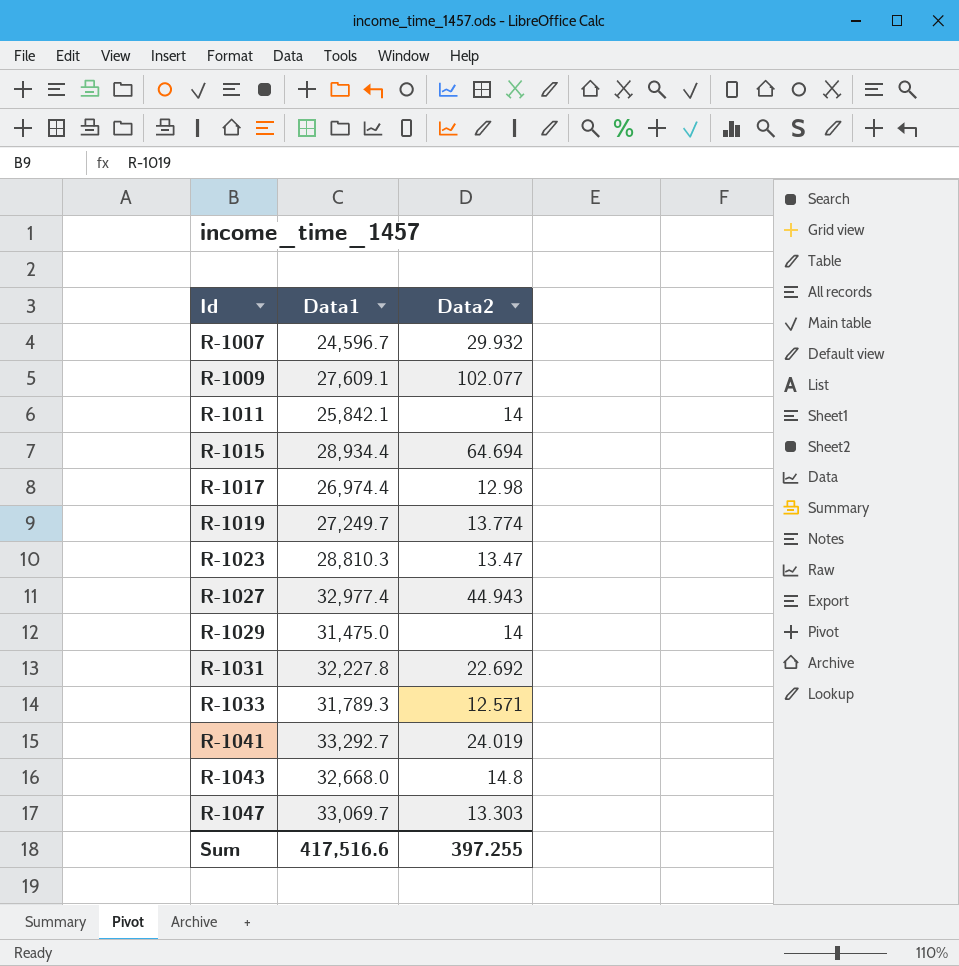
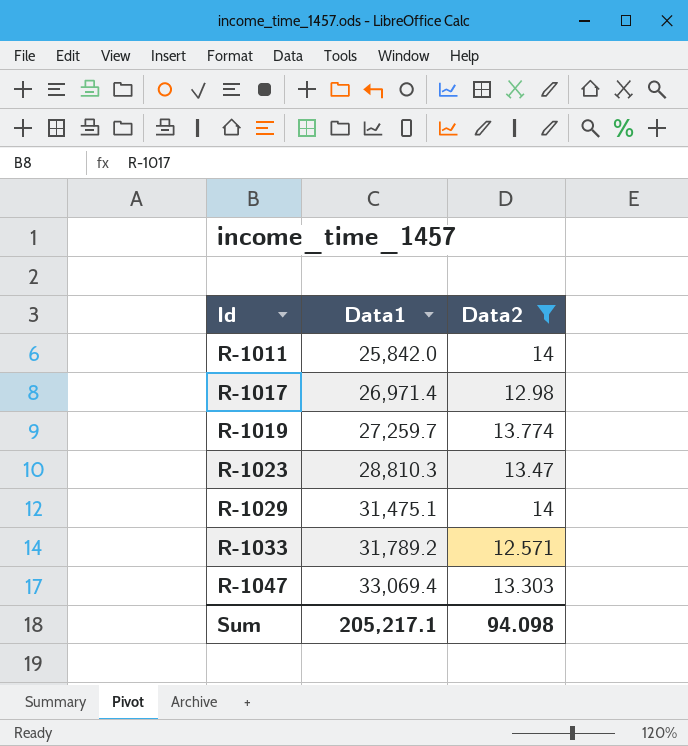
filter: none -> Data2 <= 14
R-1011 | Data1: 25,842.1 -> 25,842.0
R-1017 | Data1: 26,974.4 -> 26,971.4
R-1019 | Data1: 27,249.7 -> 27,259.7
R-1029 | Data1: 31,475.0 -> 31,475.1
R-1033 | Data1: 31,789.3 -> 31,789.2
R-1047 | Data1: 33,069.7 -> 33,069.4
Sum | Data1: 417,516.6 -> 205,217.1
Sum | Data2: 397.255 -> 94.098

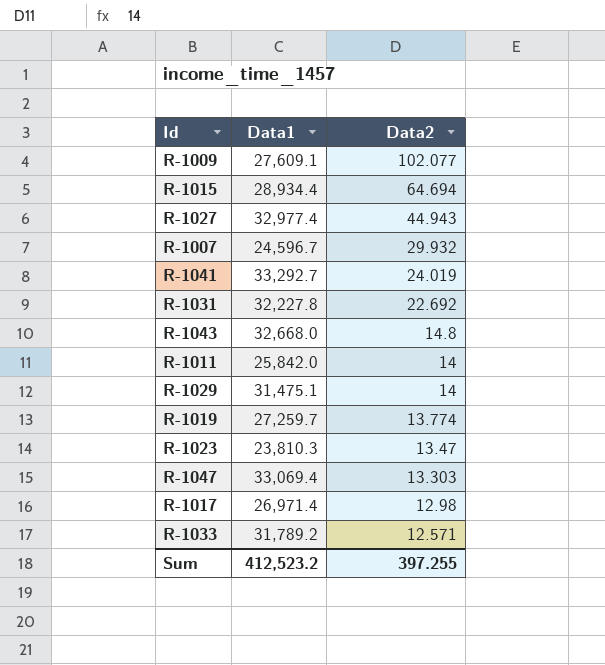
filter: Data2 <= 14 -> none
row order: Id ascending -> Data2 descending
R-1023 | Data1: 28,810.3 -> 23,810.3
Sum | Data1: 205,217.1 -> 412,523.2
Sum | Data2: 94.098 -> 397.255

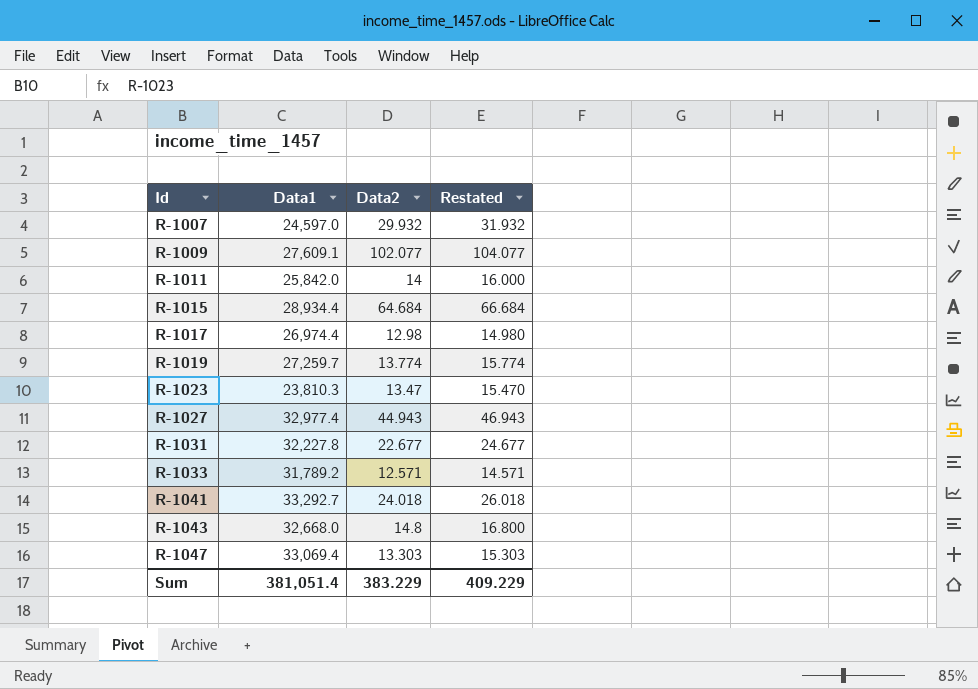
row order: Data2 descending -> Id ascending
column Restated | formula: none -> [Data2] + 2
row R-1029: 31,475.1 | 14 -> none
R-1007 | Data1: 24,596.7 -> 24,597.0
R-1015 | Data2: 64.694 -> 64.684
R-1017 | Data1: 26,971.4 -> 26,974.4
R-1031 | Data2: 22.692 -> 22.677
R-1041 | Data2: 24.019 -> 24.018
Sum | Data1: 412,523.2 -> 381,051.4
Sum | Data2: 397.255 -> 383.229

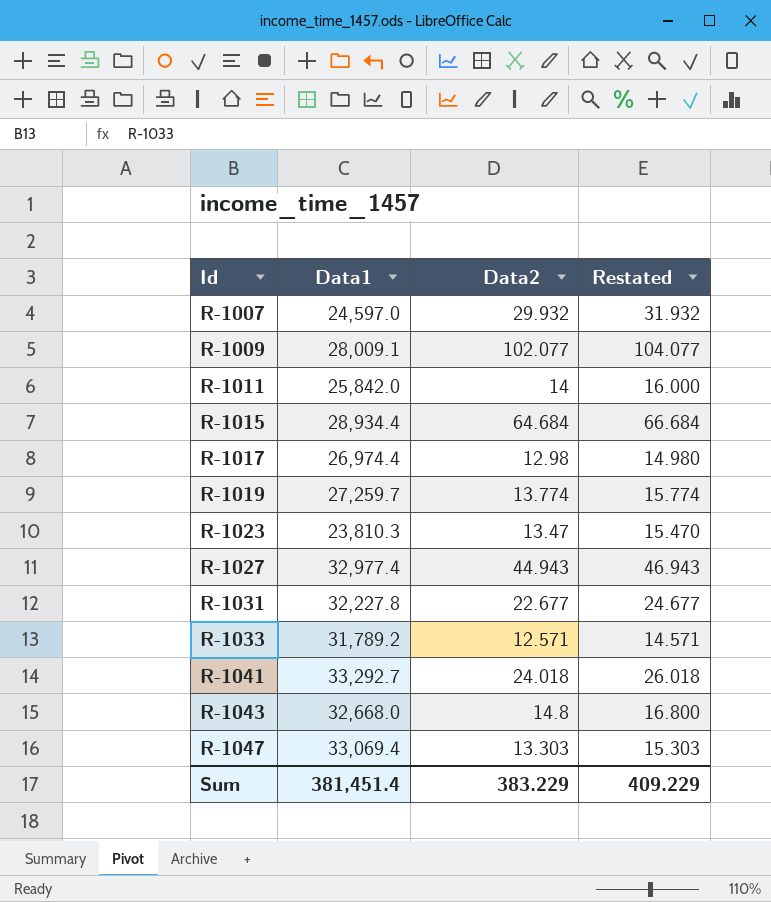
R-1009 | Data1: 27,609.1 -> 28,009.1
Sum | Data1: 381,051.4 -> 381,451.4

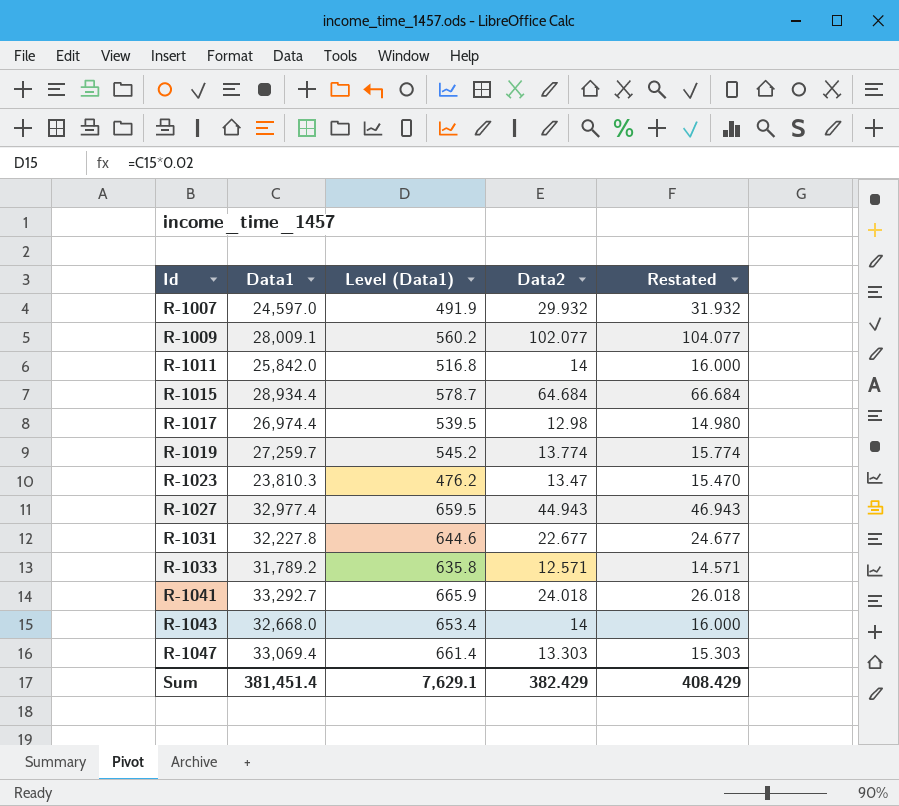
column Level (Data1) | formula: none -> [Data1] * 0.02
R-1043 | Data2: 14.8 -> 14
R-1043 | Restated: 16.800 -> 16.000
Sum | Data2: 383.229 -> 382.429
Sum | Restated: 409.229 -> 408.429

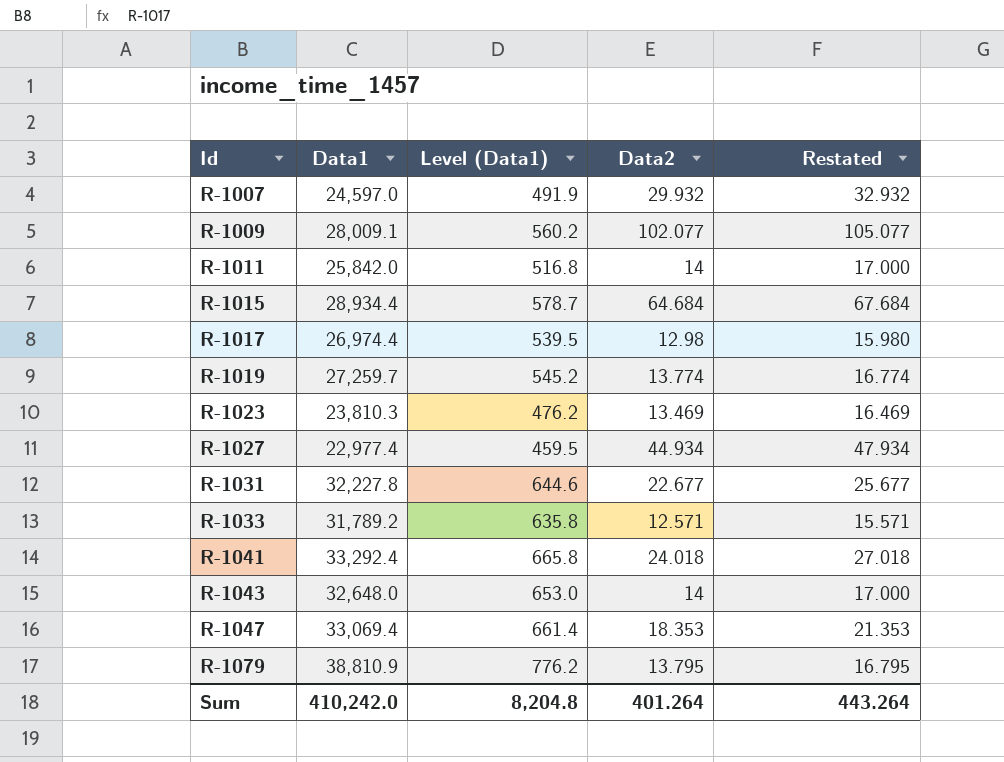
column Restated | formula: [Data2] + 2 -> [Data2] + 3
R-1023 | Data2: 13.47 -> 13.469
R-1027 | Data1: 32,977.4 -> 22,977.4
R-1027 | Level (Data1): 659.5 -> 459.5
R-1027 | Data2: 44.943 -> 44.934
R-1041 | Data1: 33,292.7 -> 33,292.4
R-1041 | Level (Data1): 665.9 -> 665.8
R-1043 | Data1: 32,668.0 -> 32,648.0
R-1043 | Level (Data1): 653.4 -> 653.0
R-1047 | Data2: 13.303 -> 18.353
row R-1079: none -> 38,810.9 | 776.2 | 13.795 | 16.795
Sum | Data1: 381,451.4 -> 410,242.0
Sum | Level (Data1): 7,629.1 -> 8,204.8
Sum | Data2: 382.429 -> 401.264
Sum | Restated: 408.429 -> 443.264

